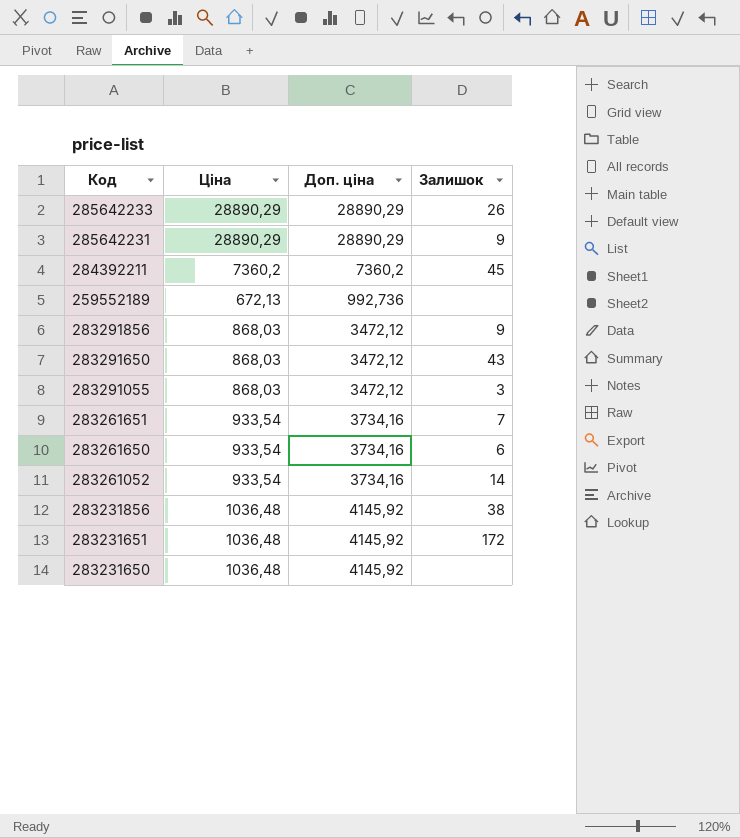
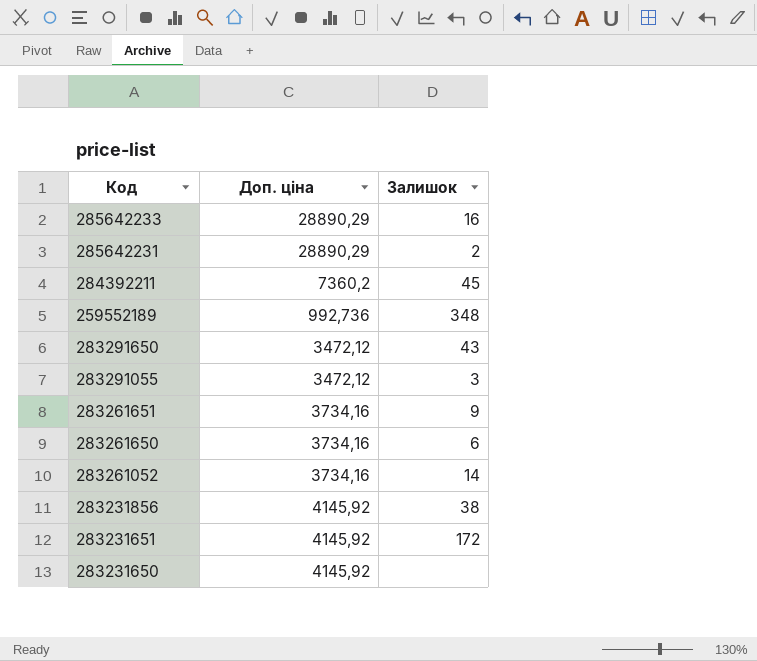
column Ціна | position: 2 -> none
row 283291856: 868,03 | 3472,12 | 9 -> none
285642233 | Залишок: 26 -> 16
285642231 | Залишок: 9 -> 2
259552189 | Залишок: none -> 348
283261651 | Залишок: 7 -> 9

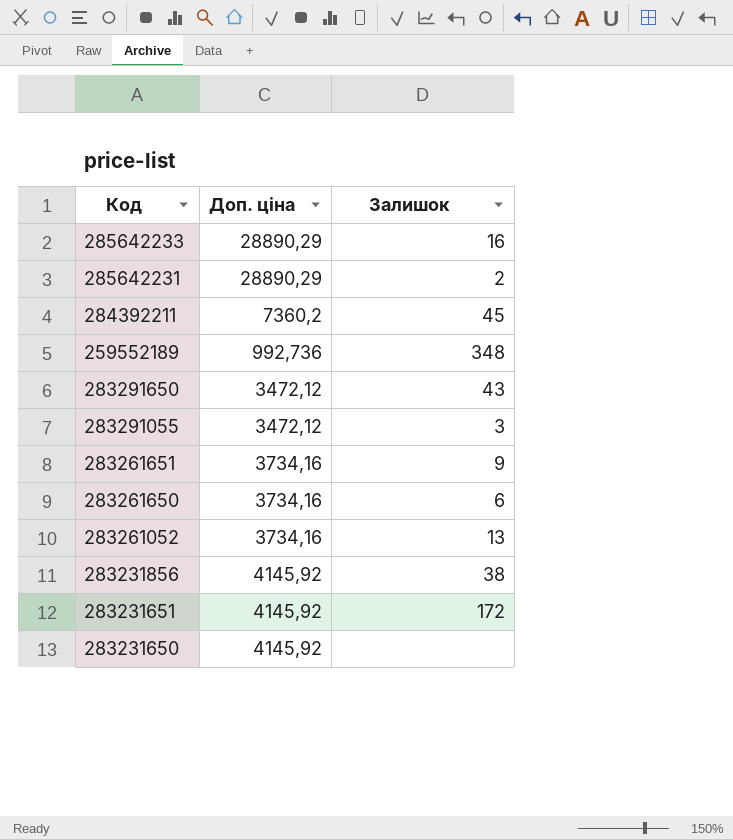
283261052 | Залишок: 14 -> 13

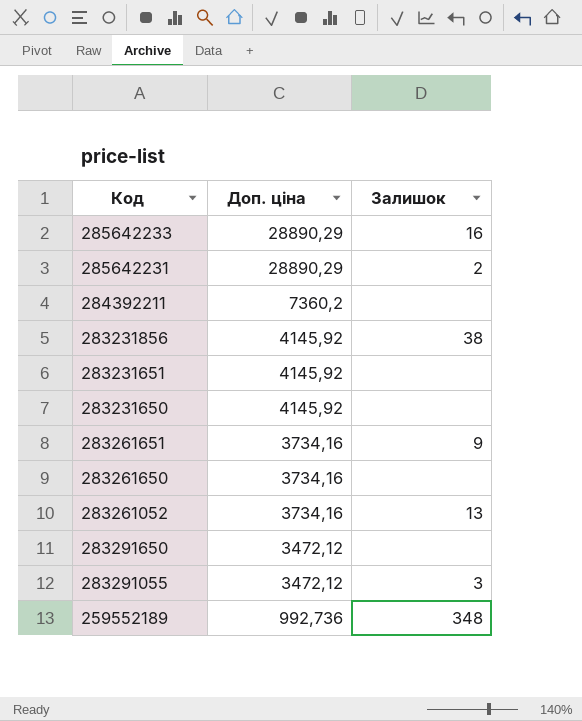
row order: none -> Доп. ціна descending
284392211 | Залишок: 45 -> none
283231651 | Залишок: 172 -> none
283261650 | Залишок: 6 -> none
283291650 | Залишок: 43 -> none

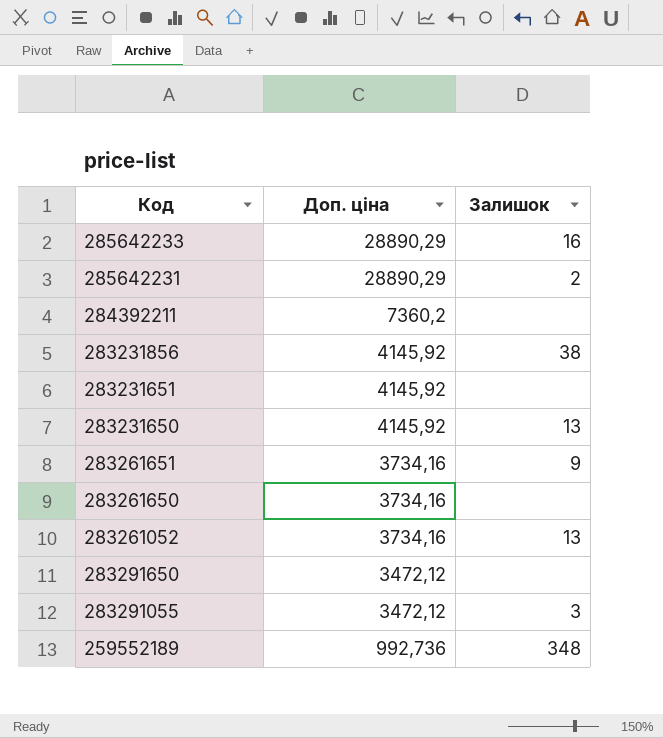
283231650 | Залишок: none -> 13

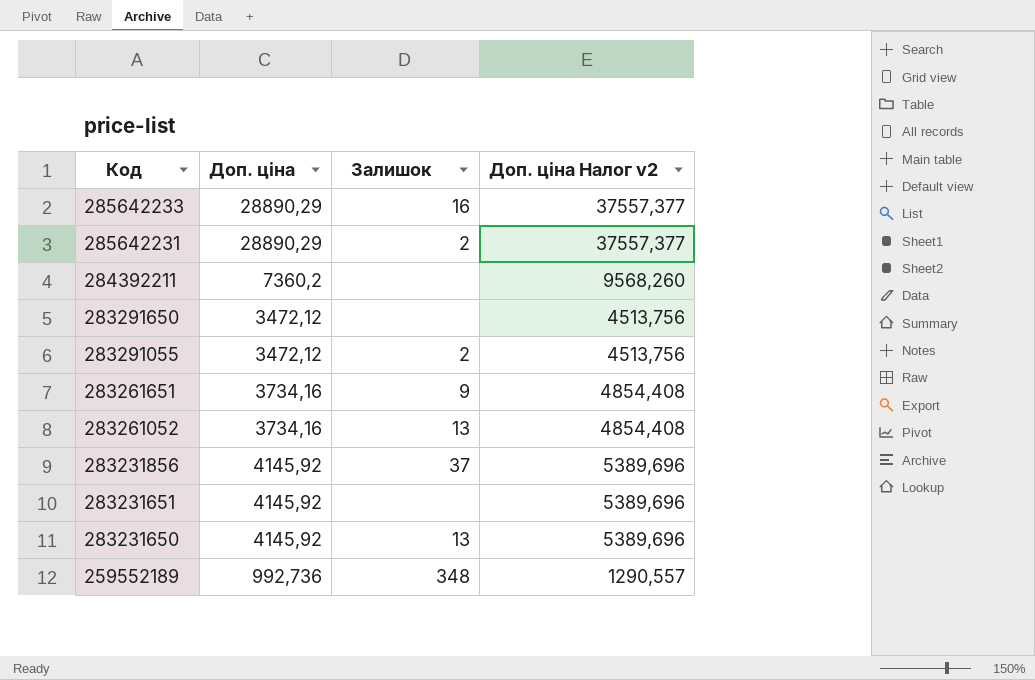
row order: Доп. ціна descending -> Код descending
column Доп. ціна Налог v2 | formula: none -> [Доп. ціна] * 1,3
row 283261650: 3734,16 | none -> none
283291055 | Залишок: 3 -> 2
283231856 | Залишок: 38 -> 37

